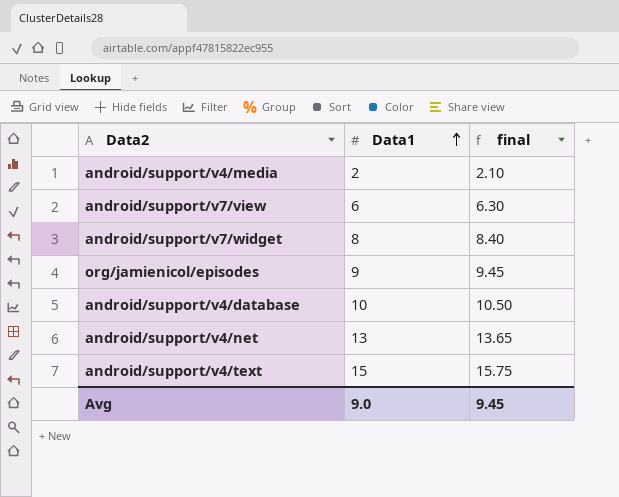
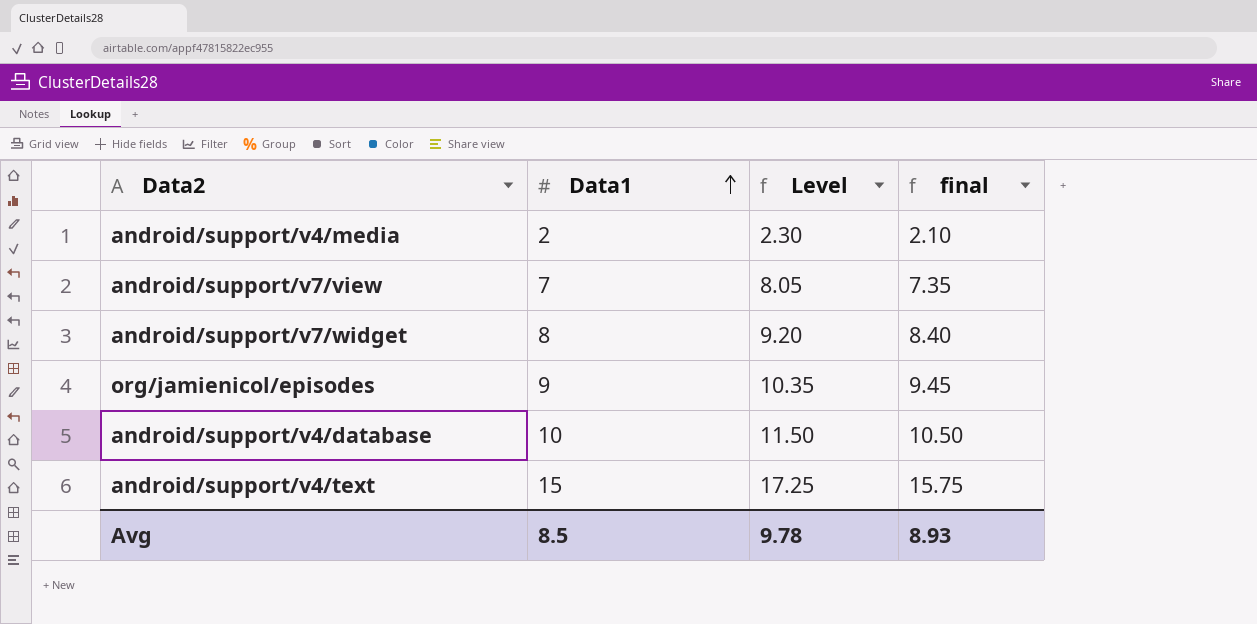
column Level | formula: none -> [Data1] * 1.15
row android/support/v4/net: 13 | 13.65 -> none
android/support/v7/view | Data1: 6 -> 7
android/support/v7/view | final: 6.30 -> 7.35
Avg | Data1: 9.0 -> 8.5
Avg | final: 9.45 -> 8.93

